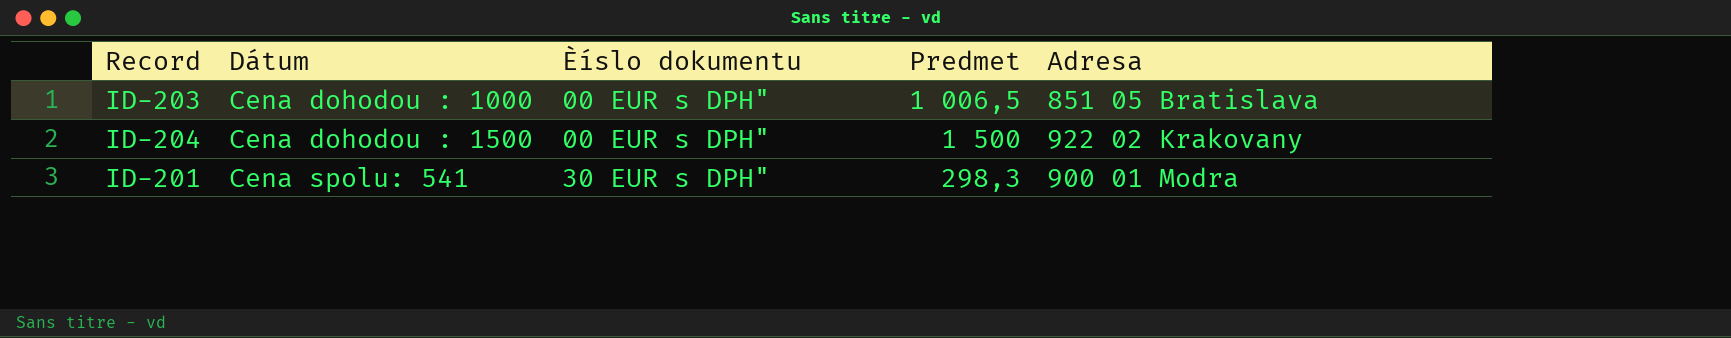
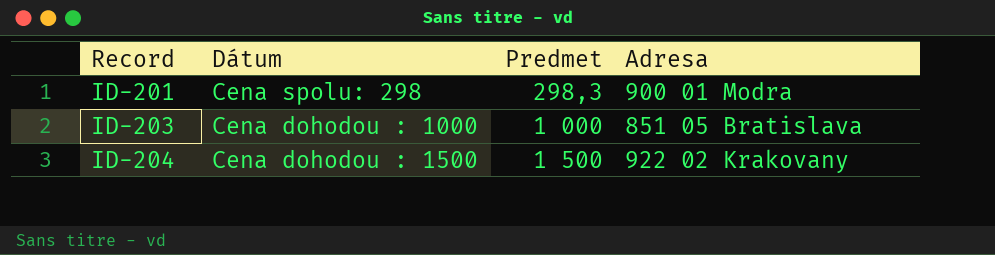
row order: Dátum ascending -> Record ascending
column Èíslo dokumentu | position: 3 -> none
ID-201 | Dátum: Cena spolu: 541 -> Cena spolu: 298
ID-203 | Predmet: 1 006,5 -> 1 000

